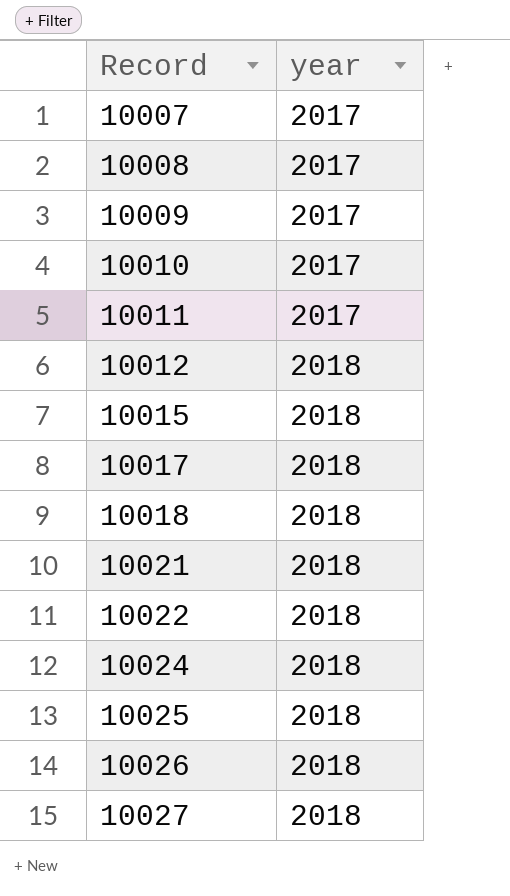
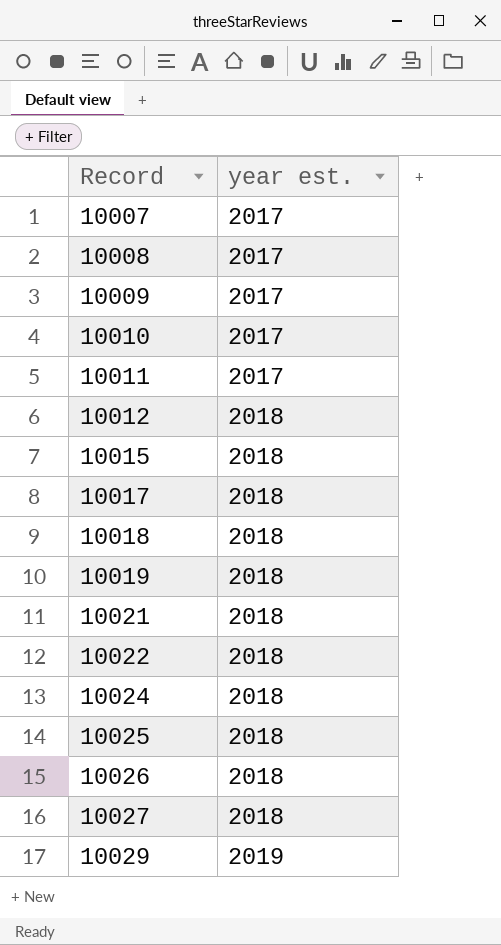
column name: year -> year est.
row 10019: none -> 2018
row 10029: none -> 2019

